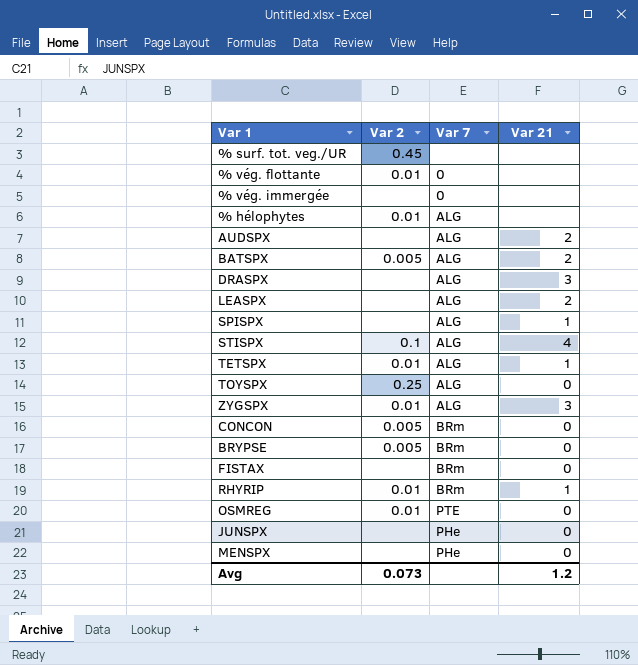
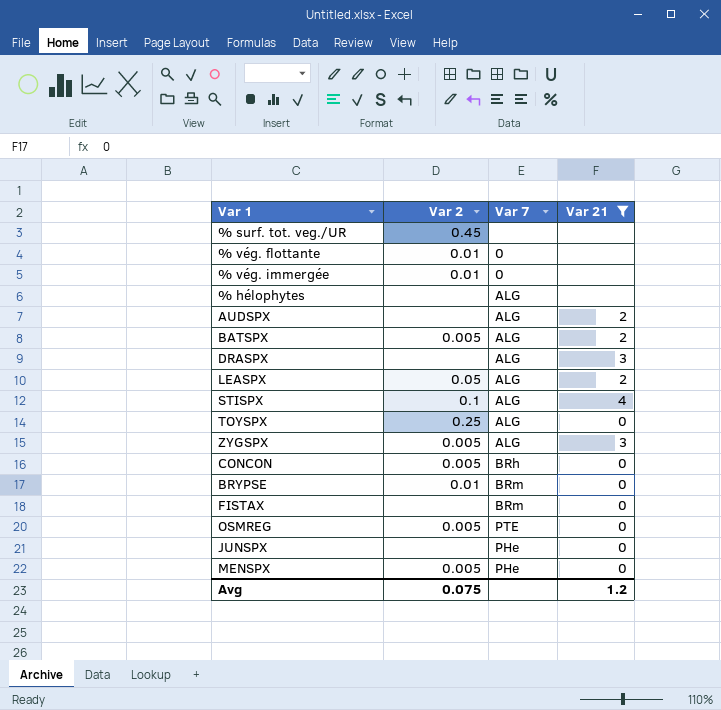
filter: none -> Var 21 != 1
% vég. immergée | Var 2: none -> 0.01
% hélophytes | Var 2: 0.01 -> none
LEASPX | Var 2: none -> 0.05
ZYGSPX | Var 2: 0.01 -> 0.005
CONCON | Var 7: BRm -> BRh
BRYPSE | Var 2: 0.005 -> 0.01
OSMREG | Var 2: 0.01 -> 0.005
MENSPX | Var 2: none -> 0.005
Avg | Var 2: 0.073 -> 0.075

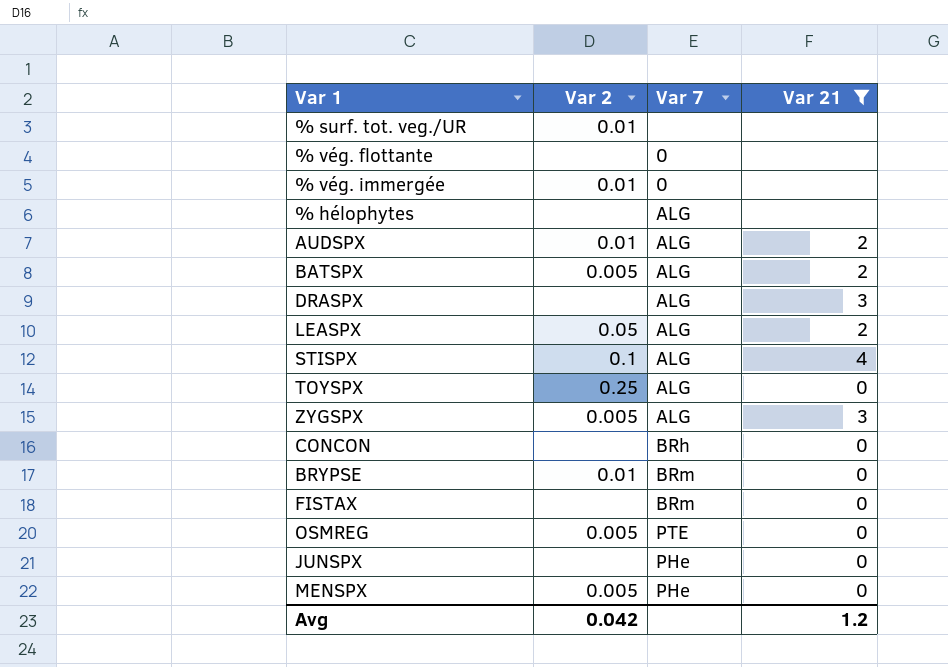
% surf. tot. veg./UR | Var 2: 0.45 -> 0.01
% vég. flottante | Var 2: 0.01 -> none
AUDSPX | Var 2: none -> 0.01
CONCON | Var 2: 0.005 -> none
Avg | Var 2: 0.075 -> 0.042

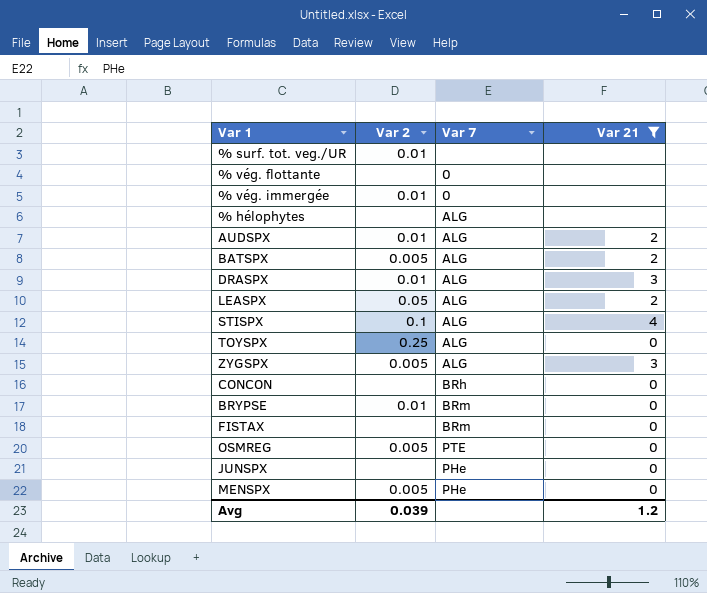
DRASPX | Var 2: none -> 0.01
Avg | Var 2: 0.042 -> 0.039

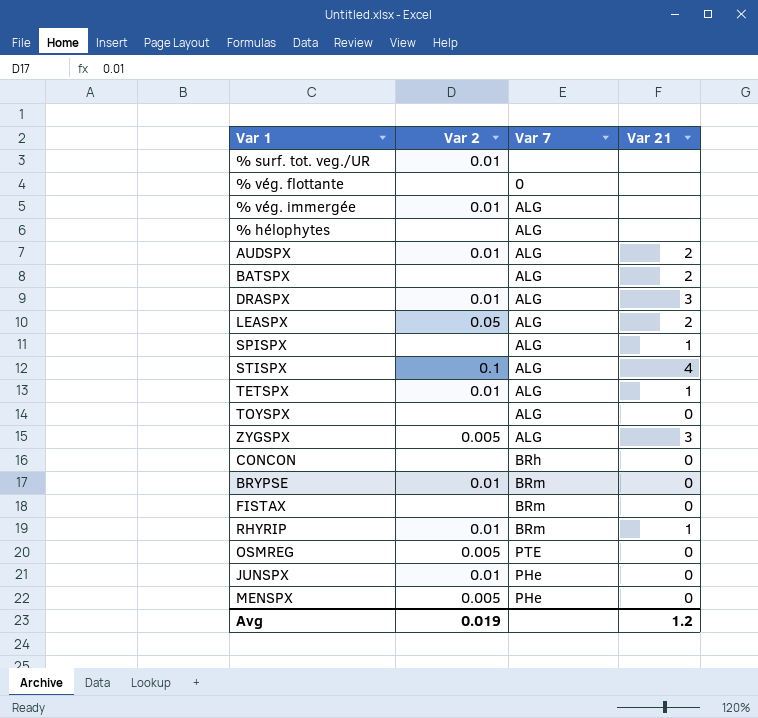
filter: Var 21 != 1 -> none
% vég. immergée | Var 7: 0 -> ALG
BATSPX | Var 2: 0.005 -> none
TOYSPX | Var 2: 0.25 -> none
JUNSPX | Var 2: none -> 0.01
Avg | Var 2: 0.039 -> 0.019

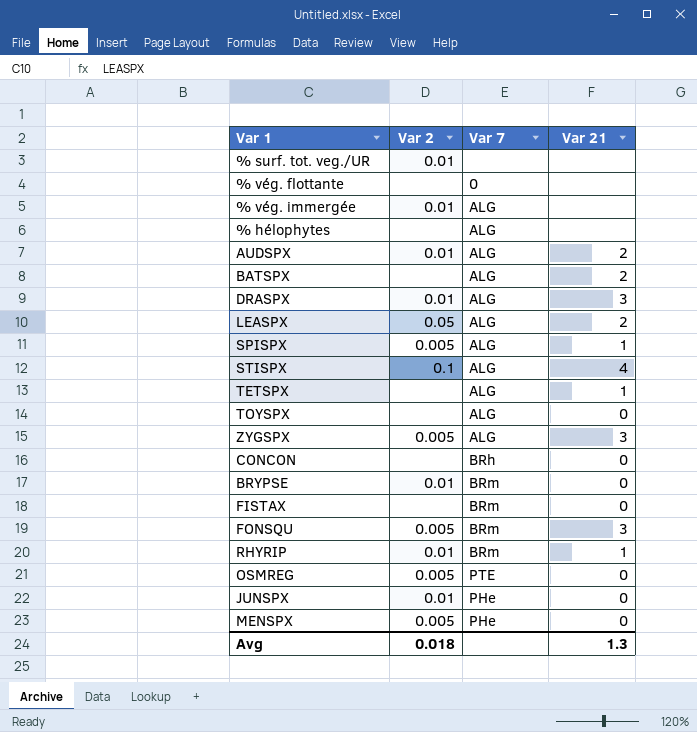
SPISPX | Var 2: none -> 0.005
TETSPX | Var 2: 0.01 -> none
row FONSQU: none -> 0.005 | BRm | 3
Avg | Var 2: 0.019 -> 0.018
Avg | Var 21: 1.2 -> 1.3

